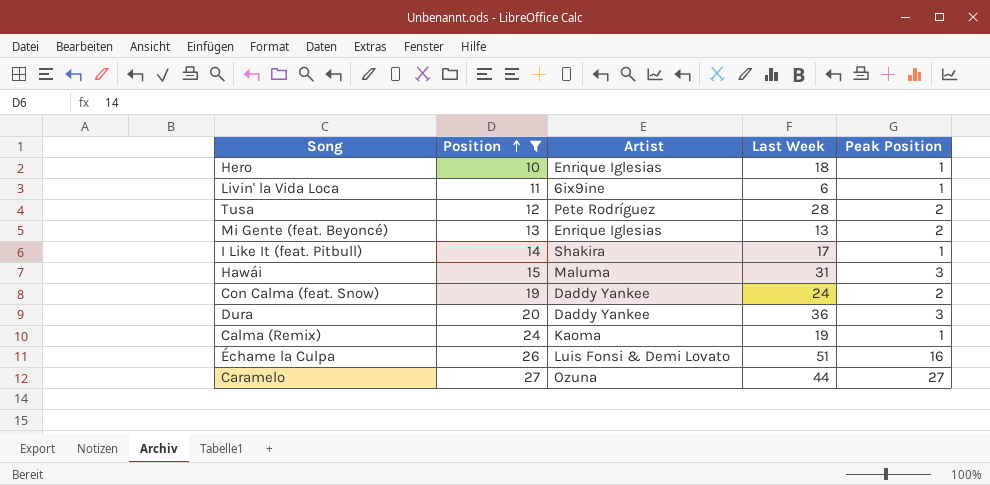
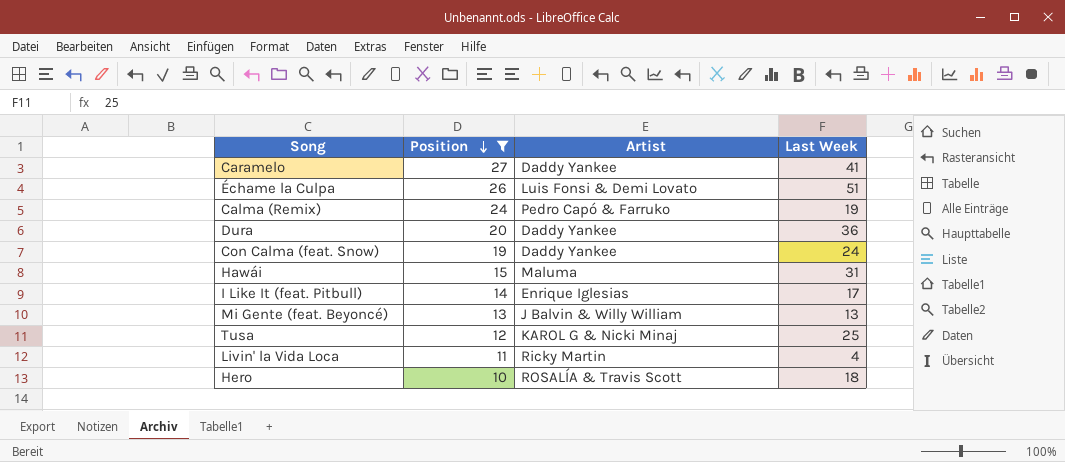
row order: Position ascending -> Position descending
column Peak Position | position: 5 -> none
Caramelo | Artist: Ozuna -> Daddy Yankee
Caramelo | Last Week: 44 -> 41
Calma (Remix) | Artist: Kaoma -> Pedro Capó & Farruko
I Like It (feat. Pitbull) | Artist: Shakira -> Enrique Iglesias
Mi Gente (feat. Beyoncé) | Artist: Enrique Iglesias -> J Balvin & Willy William
Tusa | Artist: Pete Rodríguez -> KAROL G & Nicki Minaj
Tusa | Last Week: 28 -> 25
Livin' la Vida Loca | Artist: 6ix9ine -> Ricky Martin
Livin' la Vida Loca | Last Week: 6 -> 4
Hero | Artist: Enrique Iglesias -> ROSALÍA & Travis Scott

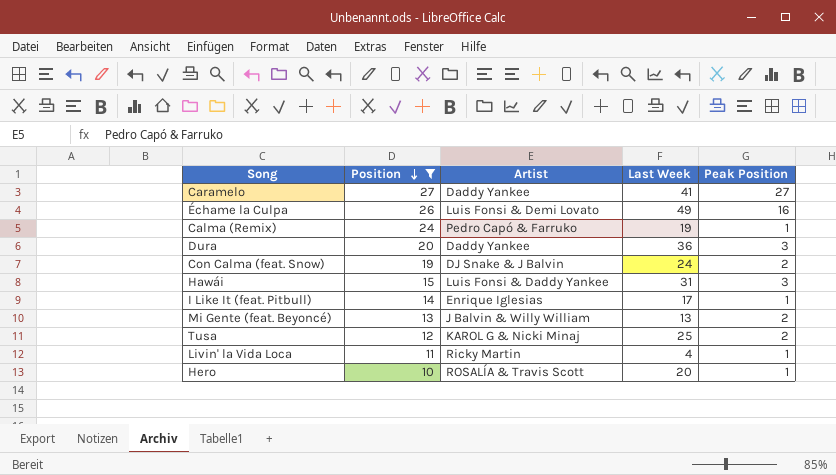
column Peak Position | position: none -> 5
Échame la Culpa | Last Week: 51 -> 49
Con Calma (feat. Snow) | Artist: Daddy Yankee -> DJ Snake & J Balvin
Hawái | Artist: Maluma -> Luis Fonsi & Daddy Yankee
Hero | Last Week: 18 -> 20

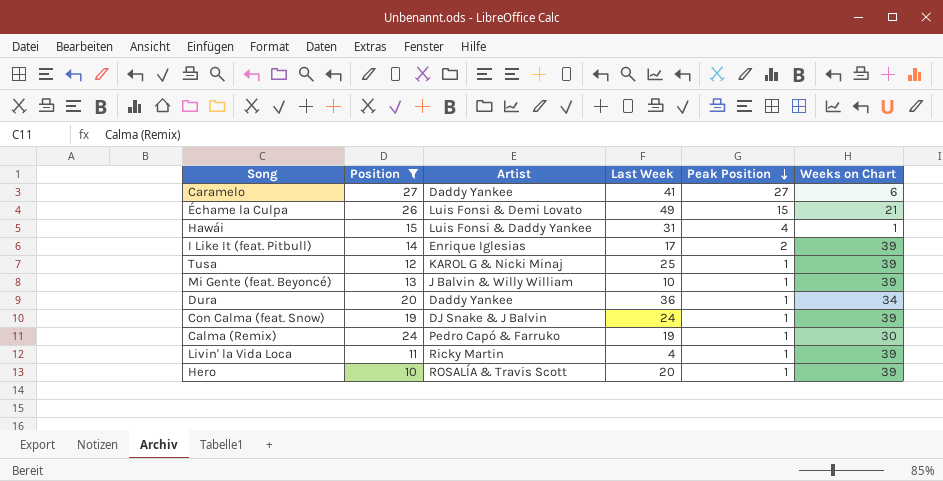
row order: Position descending -> Peak Position descending
column Weeks on Chart | position: none -> 6
Échame la Culpa | Peak Position: 16 -> 15
Hawái | Peak Position: 3 -> 4
I Like It (feat. Pitbull) | Peak Position: 1 -> 2
Tusa | Peak Position: 2 -> 1
Mi Gente (feat. Beyoncé) | Last Week: 13 -> 10
Mi Gente (feat. Beyoncé) | Peak Position: 2 -> 1
Dura | Peak Position: 3 -> 1
Con Calma (feat. Snow) | Peak Position: 2 -> 1

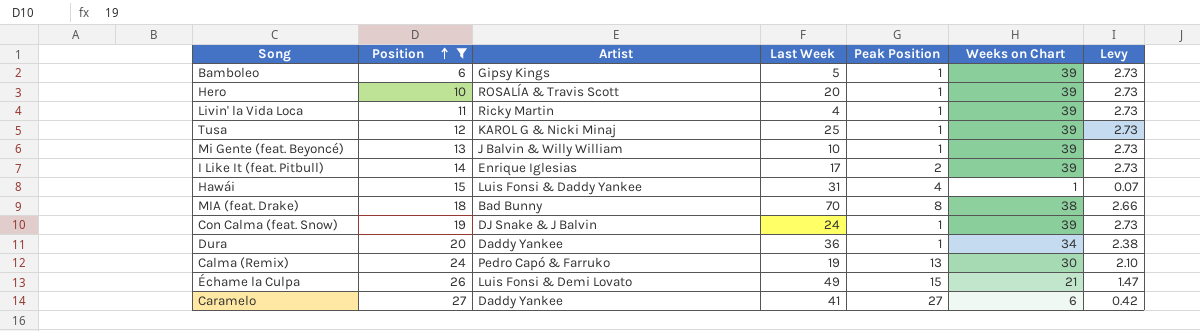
row order: Peak Position descending -> Position ascending
column Levy | formula: none -> [Weeks on Chart] * 0.07
row Bamboleo: none -> 6 | Gipsy Kings | 5 | 1 | 39 | 2.73
row MIA (feat. Drake): none -> 18 | Bad Bunny | 70 | 8 | 38 | 2.66
Calma (Remix) | Peak Position: 1 -> 13

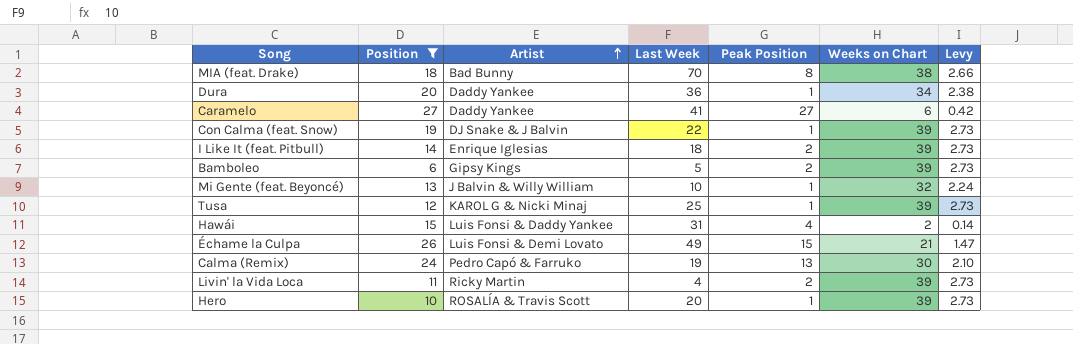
row order: Position ascending -> Artist ascending
Con Calma (feat. Snow) | Last Week: 24 -> 22
I Like It (feat. Pitbull) | Last Week: 17 -> 18
Bamboleo | Peak Position: 1 -> 2
Mi Gente (feat. Beyoncé) | Weeks on Chart: 39 -> 32
Mi Gente (feat. Beyoncé) | Levy: 2.73 -> 2.24
Hawái | Weeks on Chart: 1 -> 2
Hawái | Levy: 0.07 -> 0.14
Livin' la Vida Loca | Peak Position: 1 -> 2

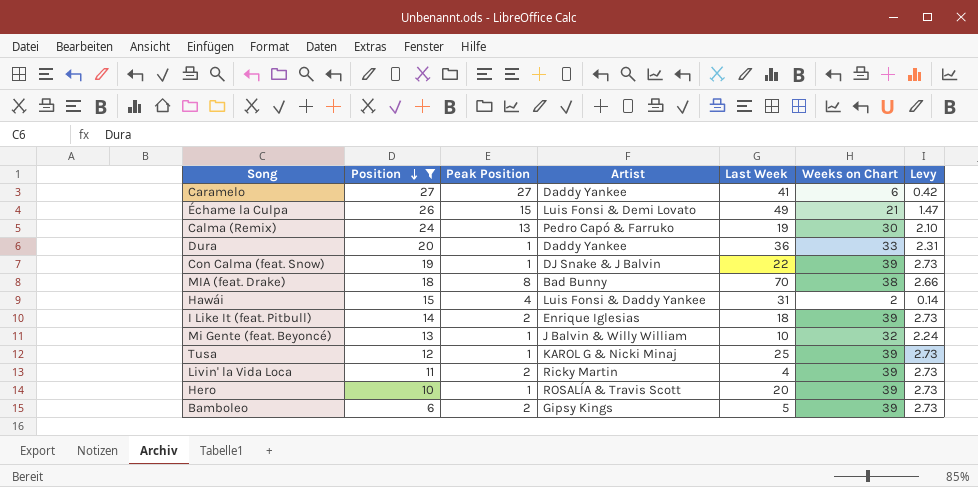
row order: Artist ascending -> Position descending
column Peak Position | position: 5 -> 3
Dura | Weeks on Chart: 34 -> 33
Dura | Levy: 2.38 -> 2.31

